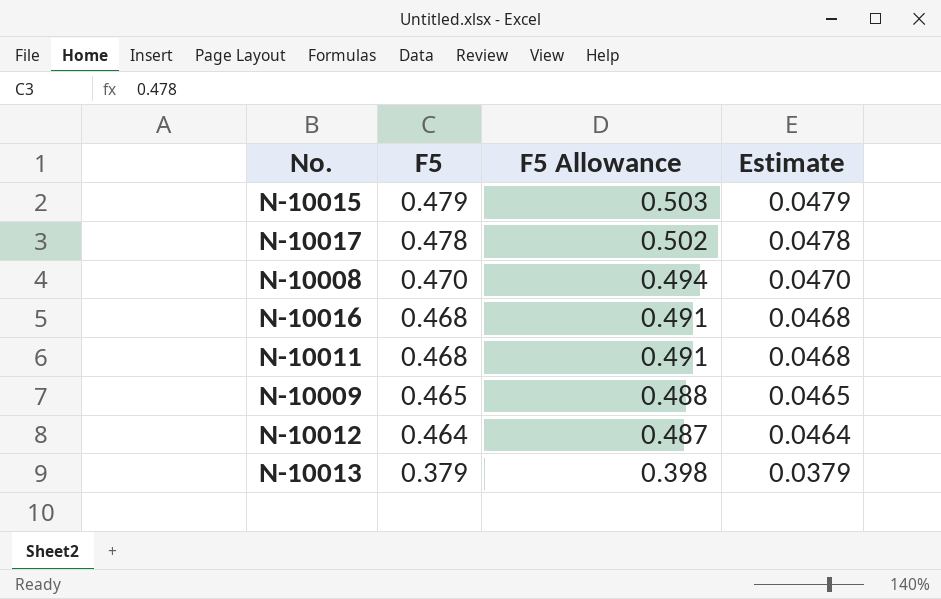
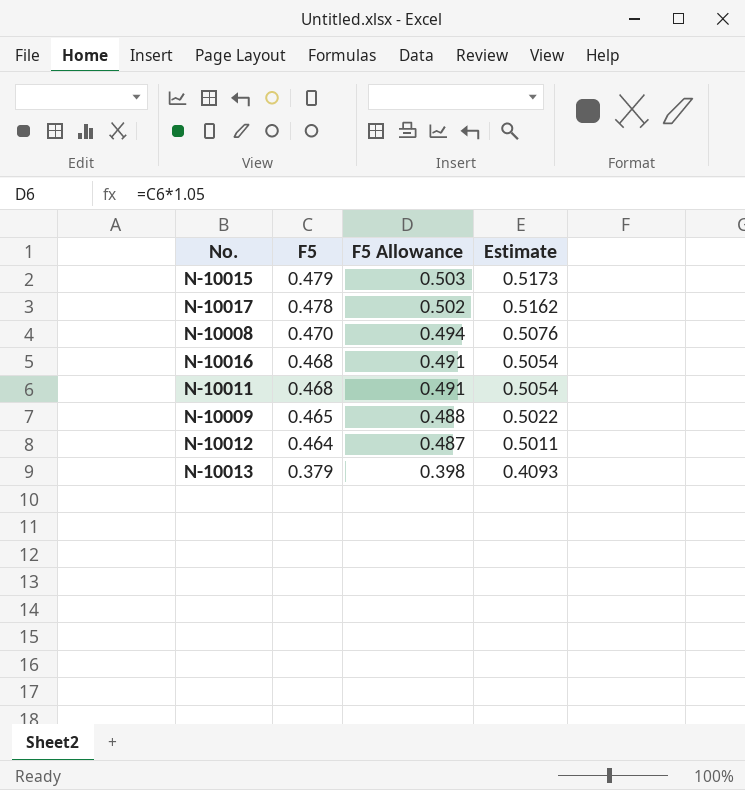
column Estimate | formula: [F5] * 0.1 -> [F5] * 1.08

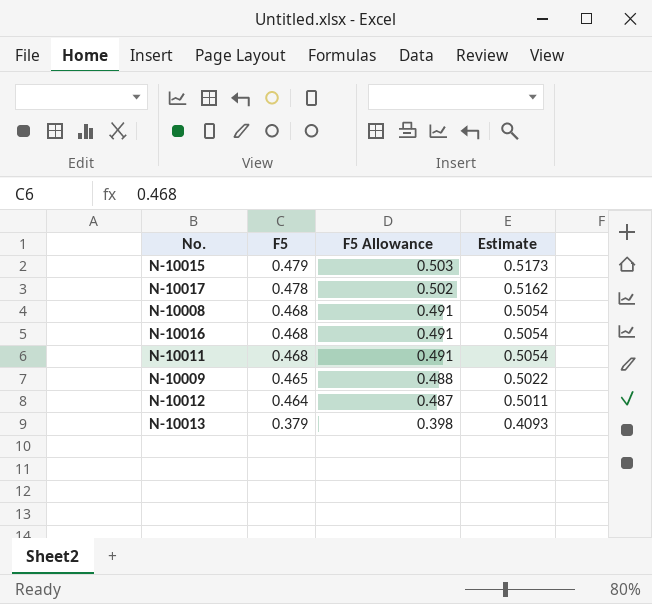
N-10008 | F5: 0.470 -> 0.468
N-10008 | F5 Allowance: 0.494 -> 0.491
N-10008 | Estimate: 0.5076 -> 0.5054

